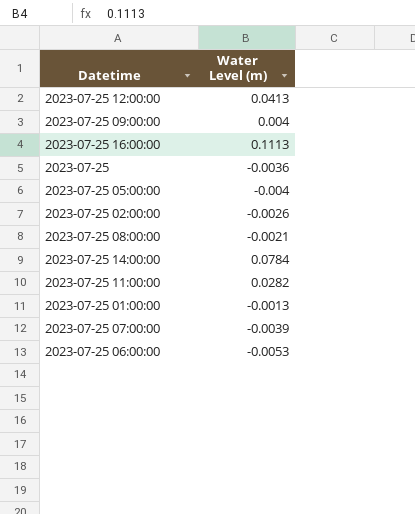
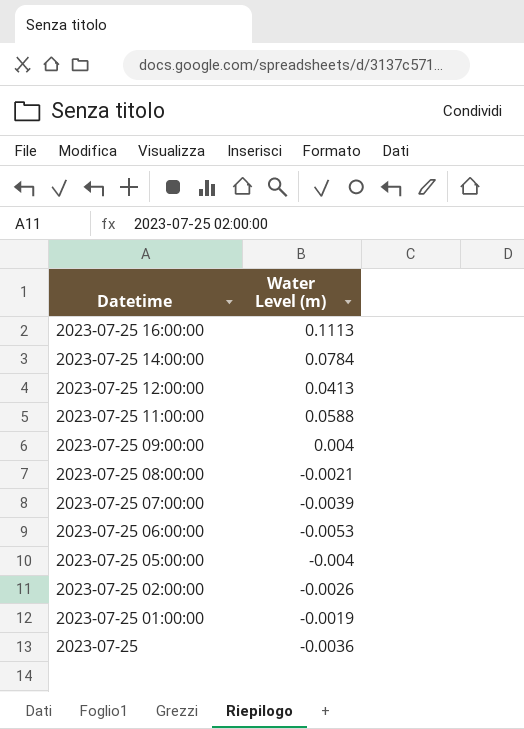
row order: none -> Datetime descending
2023-07-25 11:00:00 | Water Level (m): 0.0282 -> 0.0588
2023-07-25 01:00:00 | Water Level (m): -0.0013 -> -0.0019

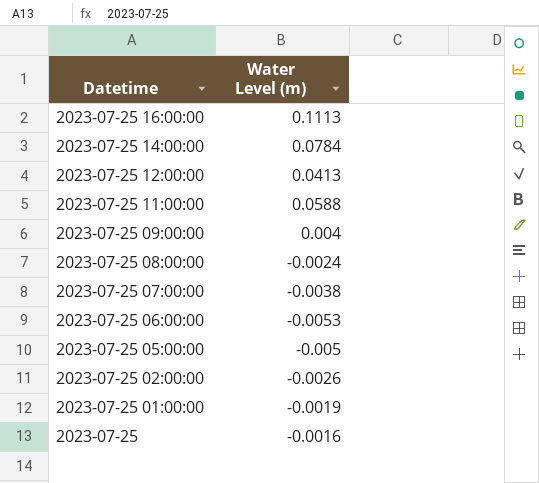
2023-07-25 08:00:00 | Water Level (m): -0.0021 -> -0.0024
2023-07-25 07:00:00 | Water Level (m): -0.0039 -> -0.0038
2023-07-25 05:00:00 | Water Level (m): -0.004 -> -0.005
2023-07-25 | Water Level (m): -0.0036 -> -0.0016

